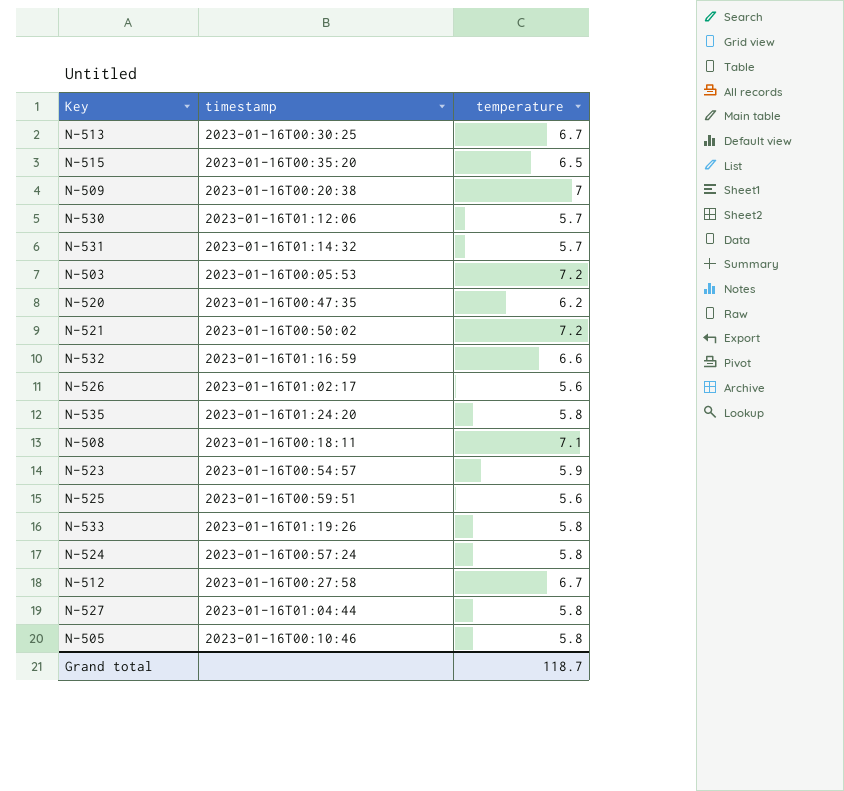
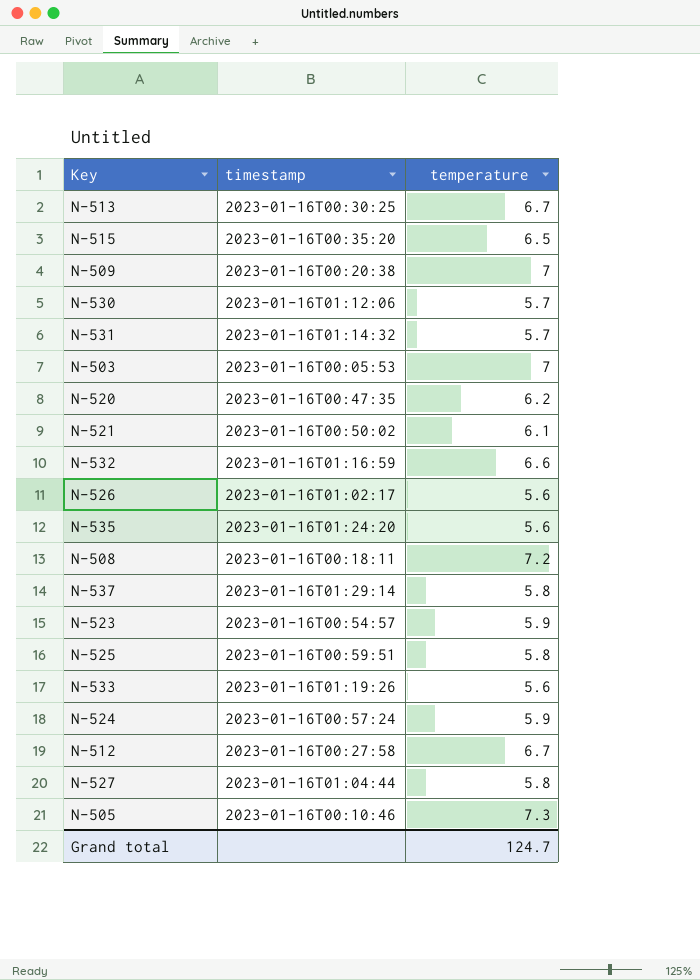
N-503 | temperature: 7.2 -> 7
N-521 | temperature: 7.2 -> 6.1
N-535 | temperature: 5.8 -> 5.6
N-508 | temperature: 7.1 -> 7.2
row N-537: none -> 2023-01-16T01:29:14 | 5.8
N-525 | temperature: 5.6 -> 5.8
N-533 | temperature: 5.8 -> 5.6
N-524 | temperature: 5.8 -> 5.9
N-505 | temperature: 5.8 -> 7.3
Grand total | temperature: 118.7 -> 124.7

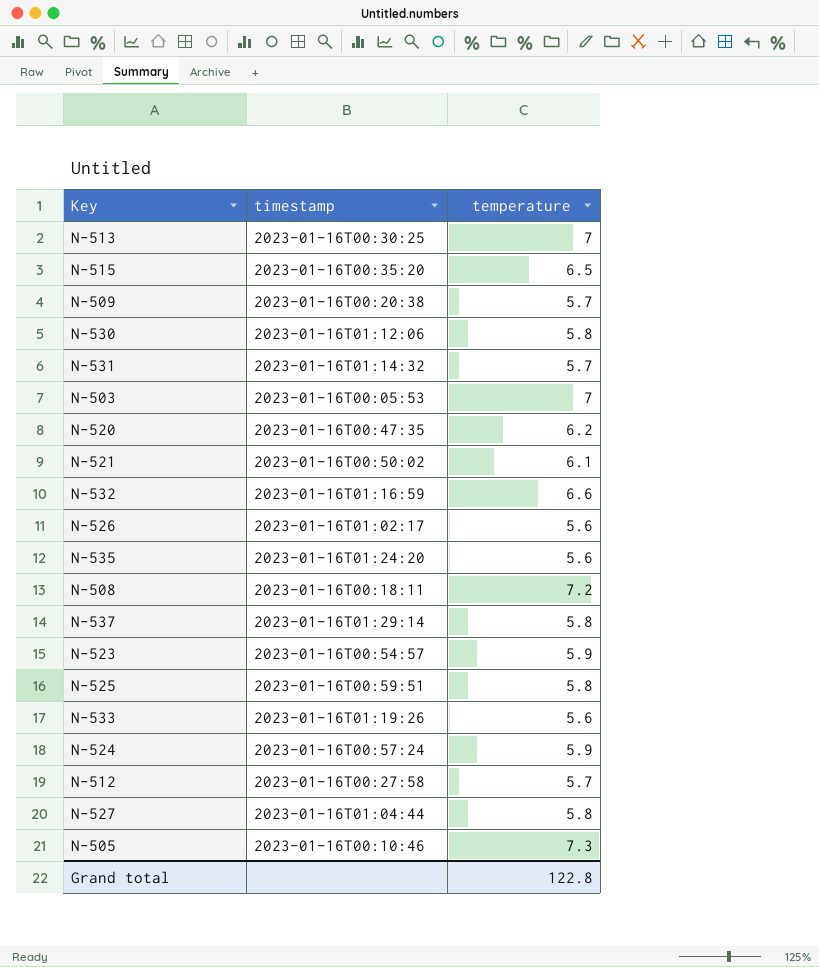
N-513 | temperature: 6.7 -> 7
N-509 | temperature: 7 -> 5.7
N-530 | temperature: 5.7 -> 5.8
N-512 | temperature: 6.7 -> 5.7
Grand total | temperature: 124.7 -> 122.8

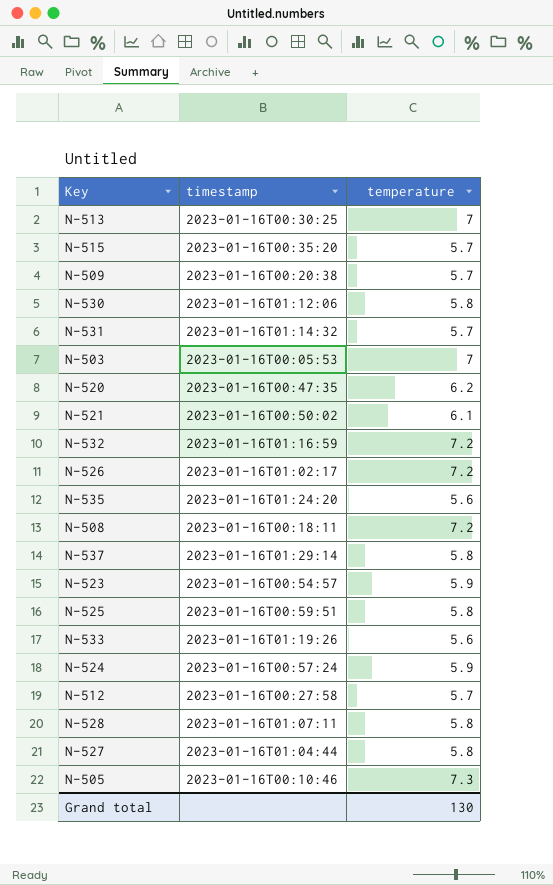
N-515 | temperature: 6.5 -> 5.7
N-532 | temperature: 6.6 -> 7.2
N-526 | temperature: 5.6 -> 7.2
row N-528: none -> 2023-01-16T01:07:11 | 5.8
Grand total | temperature: 122.8 -> 130

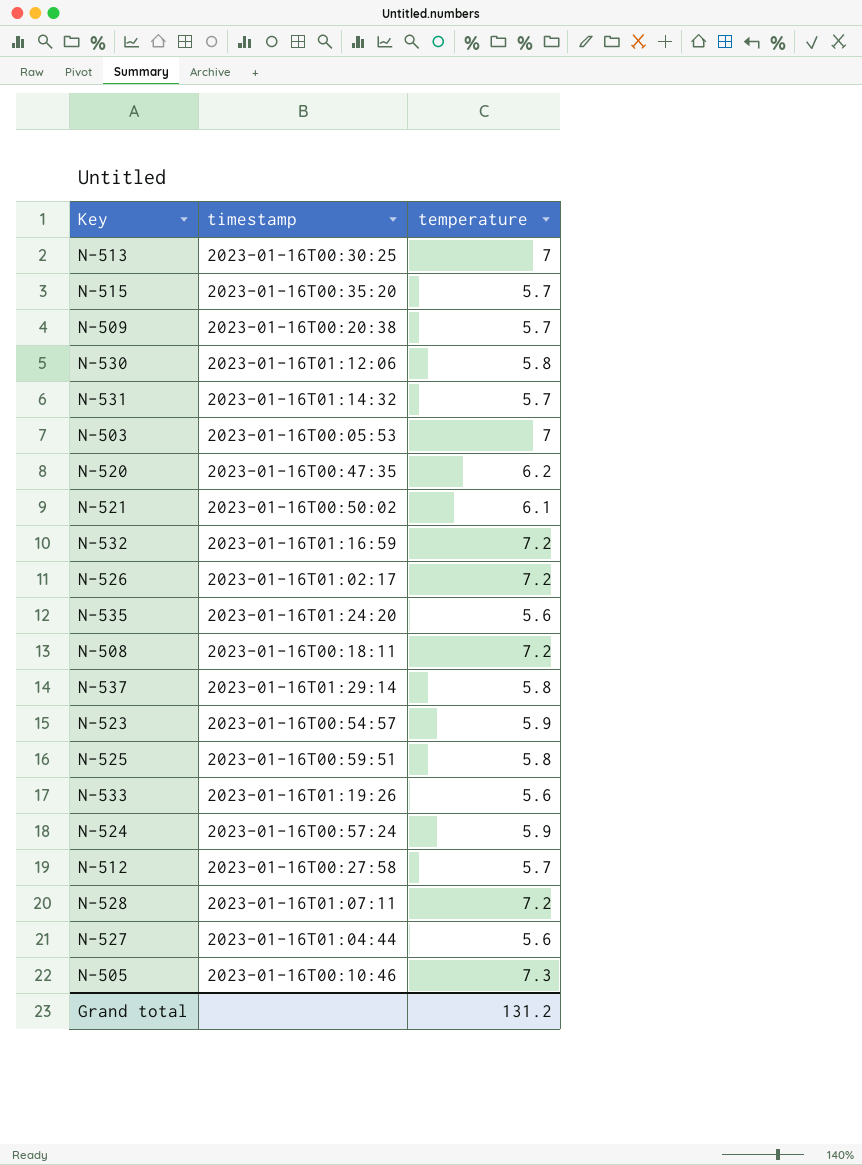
N-528 | temperature: 5.8 -> 7.2
N-527 | temperature: 5.8 -> 5.6
Grand total | temperature: 130 -> 131.2

